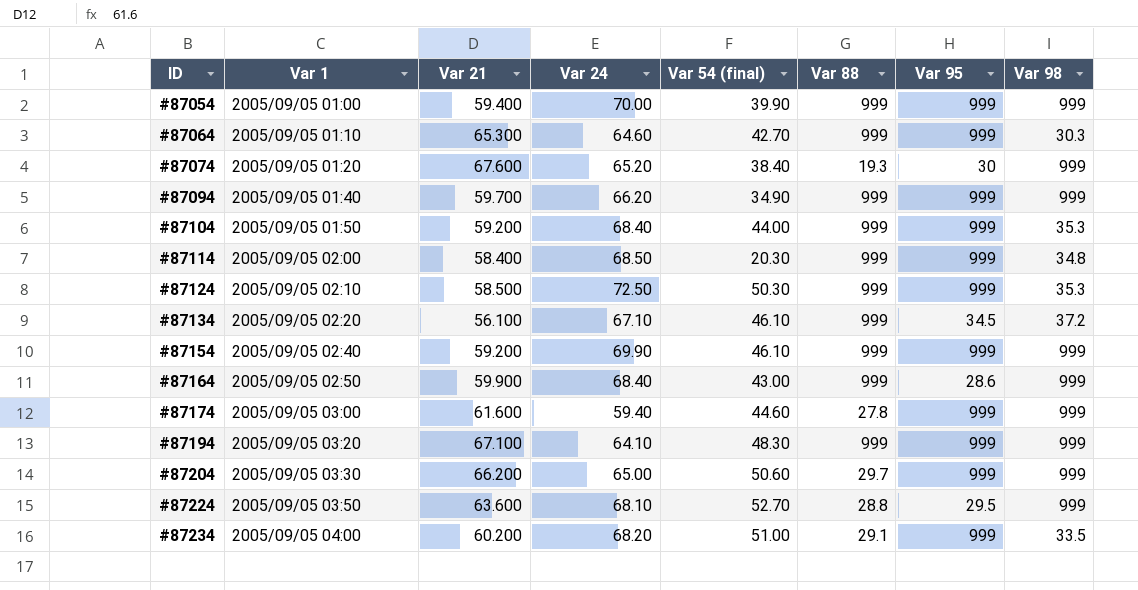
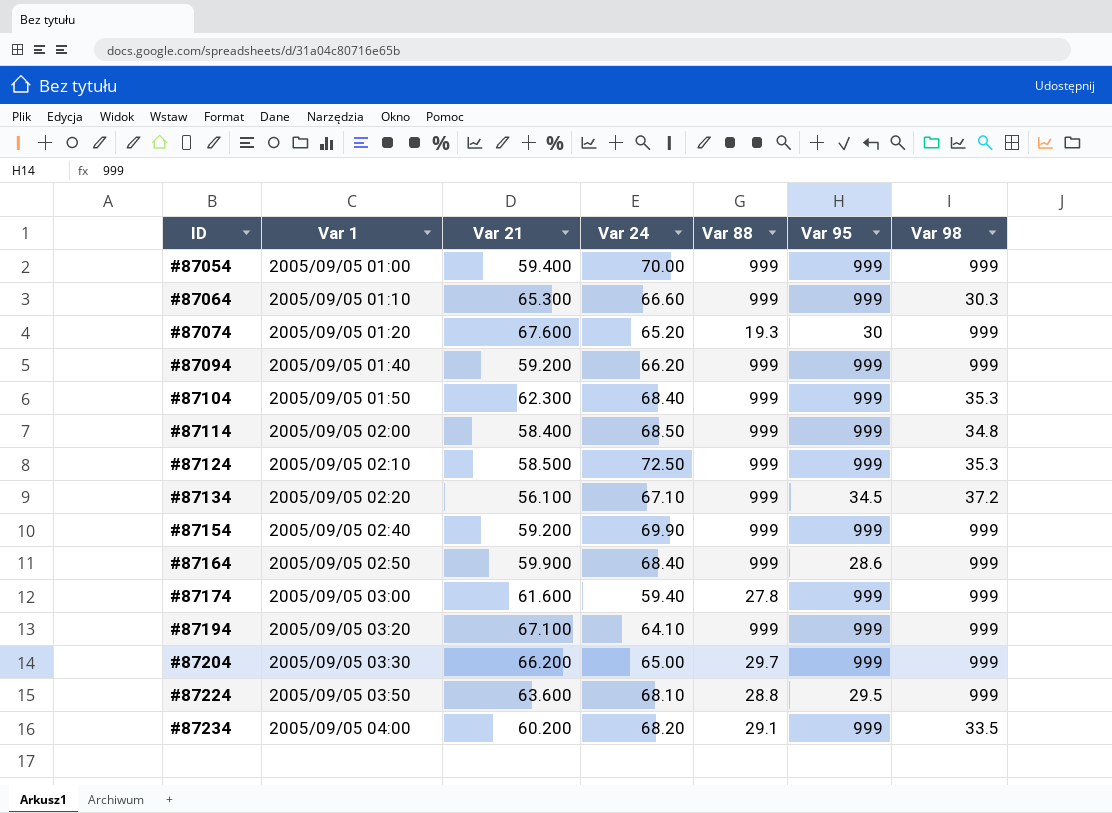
column Var 54 (final) | position: 5 -> none
#87064 | Var 24: 64.60 -> 66.60
#87094 | Var 21: 59.700 -> 59.200
#87104 | Var 21: 59.200 -> 62.300

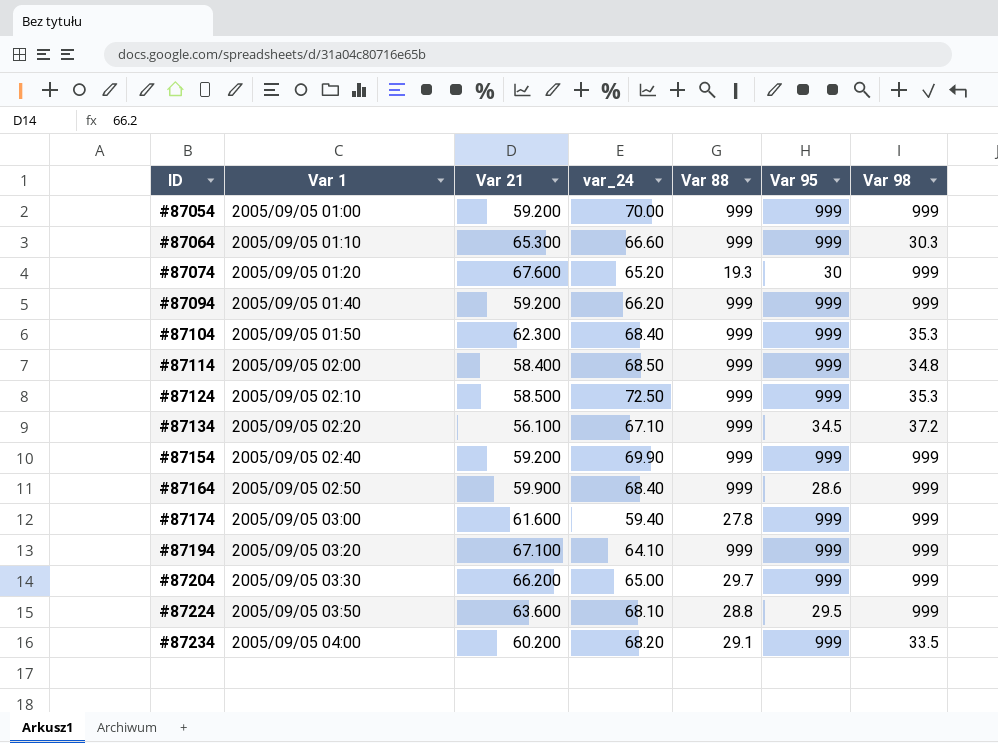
column name: Var 24 -> var_24
#87054 | Var 21: 59.400 -> 59.200

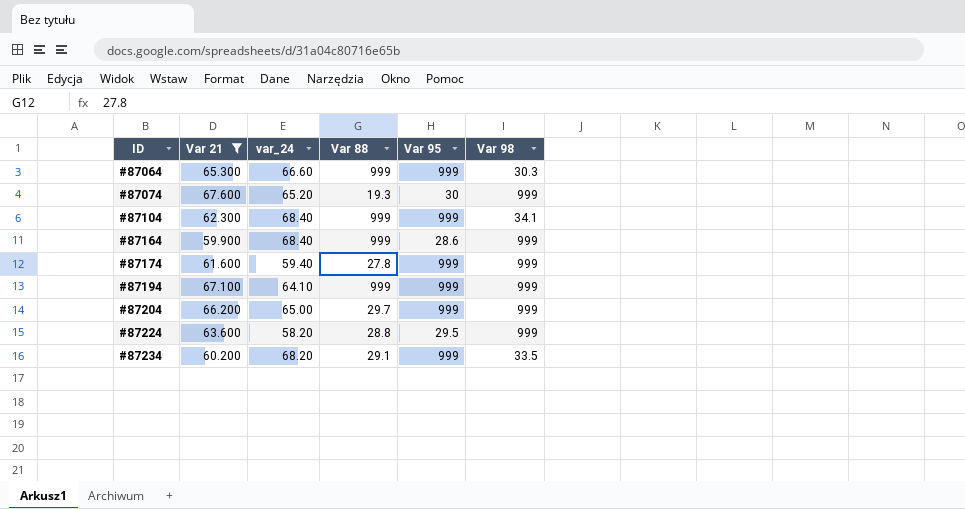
filter: none -> Var 21 >= 59.900
column Var 1 | position: 2 -> none
#87104 | Var 98: 35.3 -> 34.1
#87224 | var_24: 68.10 -> 58.20

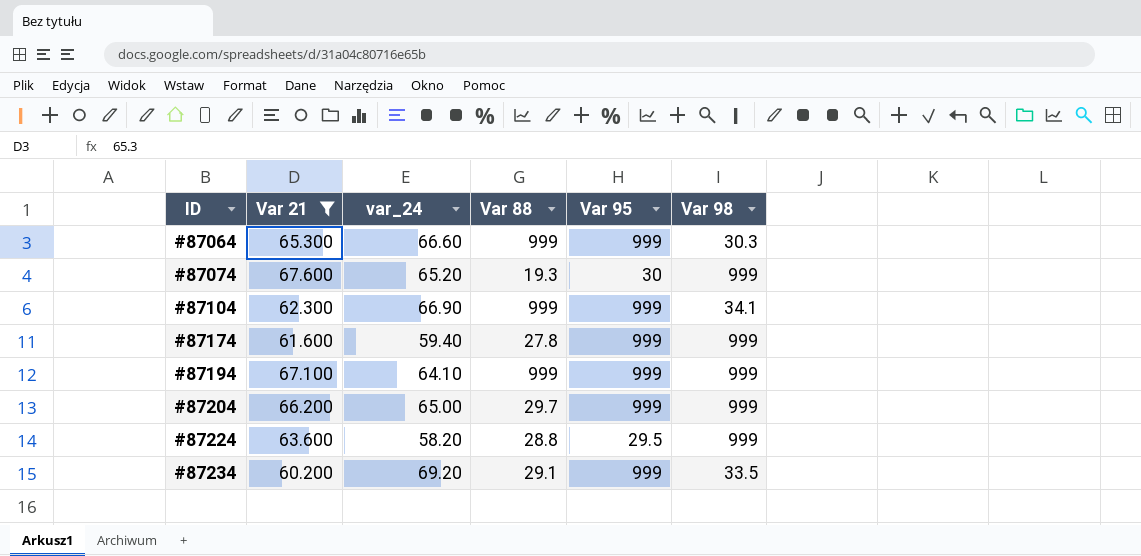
row #87164: 59.900 | 68.40 | 999 | 28.6 | 999 -> none
#87104 | var_24: 68.40 -> 66.90
#87234 | var_24: 68.20 -> 69.20

